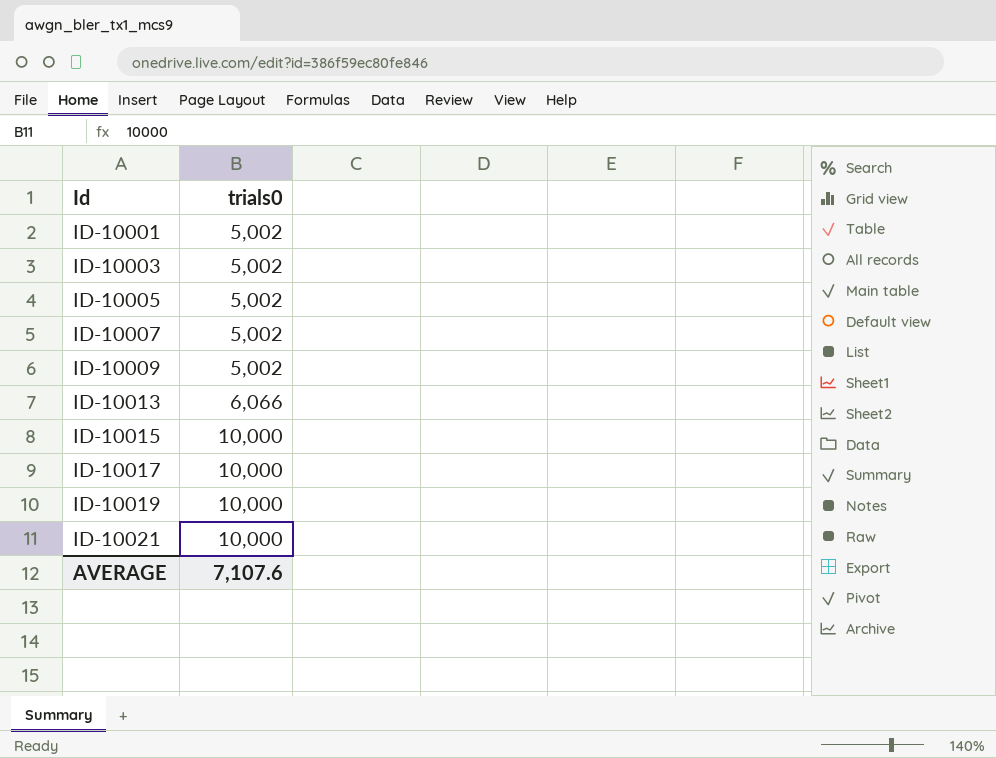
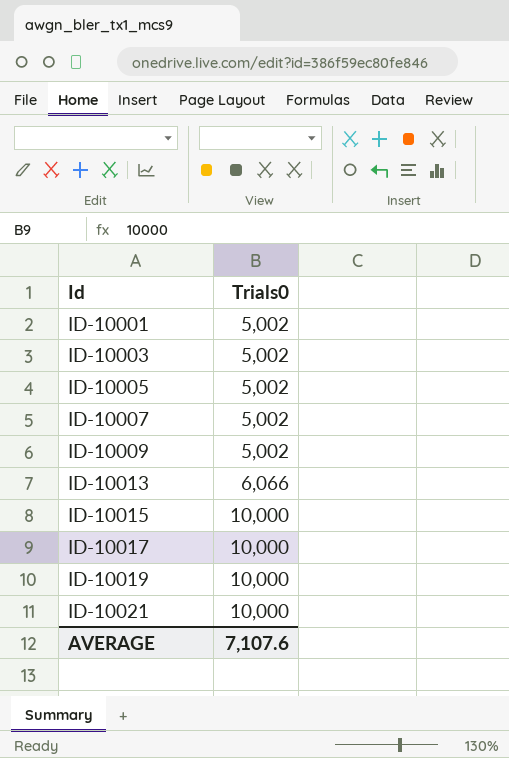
column name: trials0 -> Trials0

